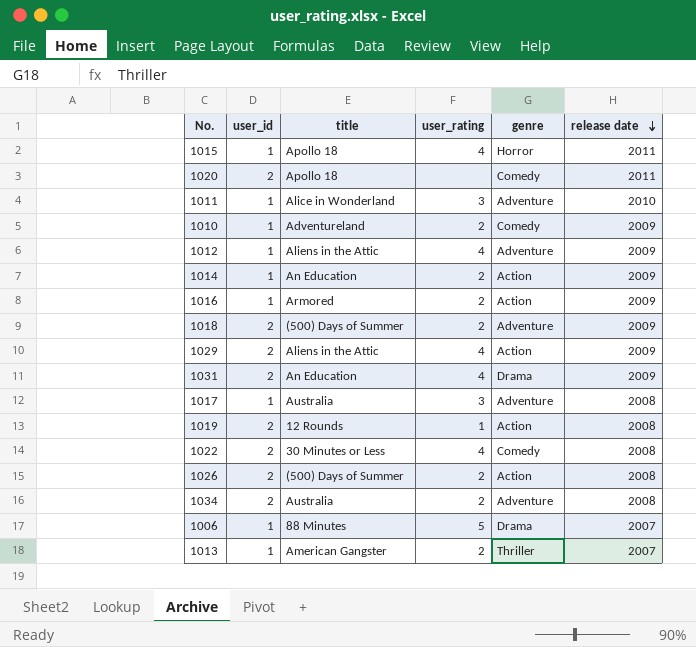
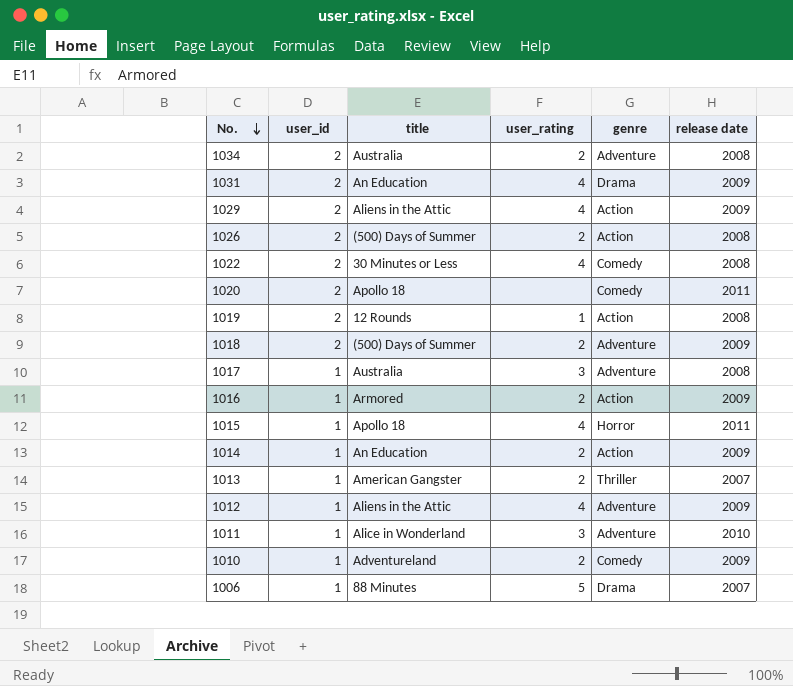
row order: release date descending -> No. descending

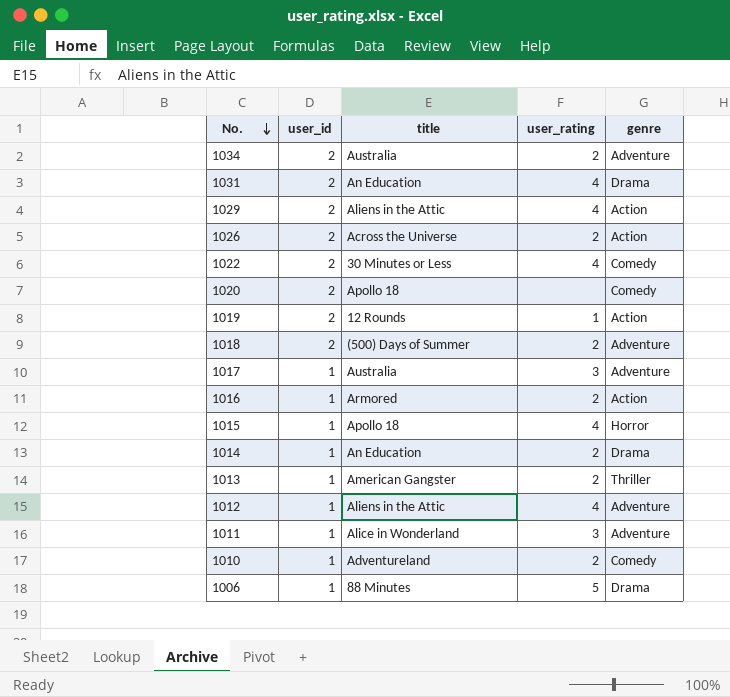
column release date | position: 6 -> none
1026 | title: (500) Days of Summer -> Across the Universe
1014 | genre: Action -> Drama

